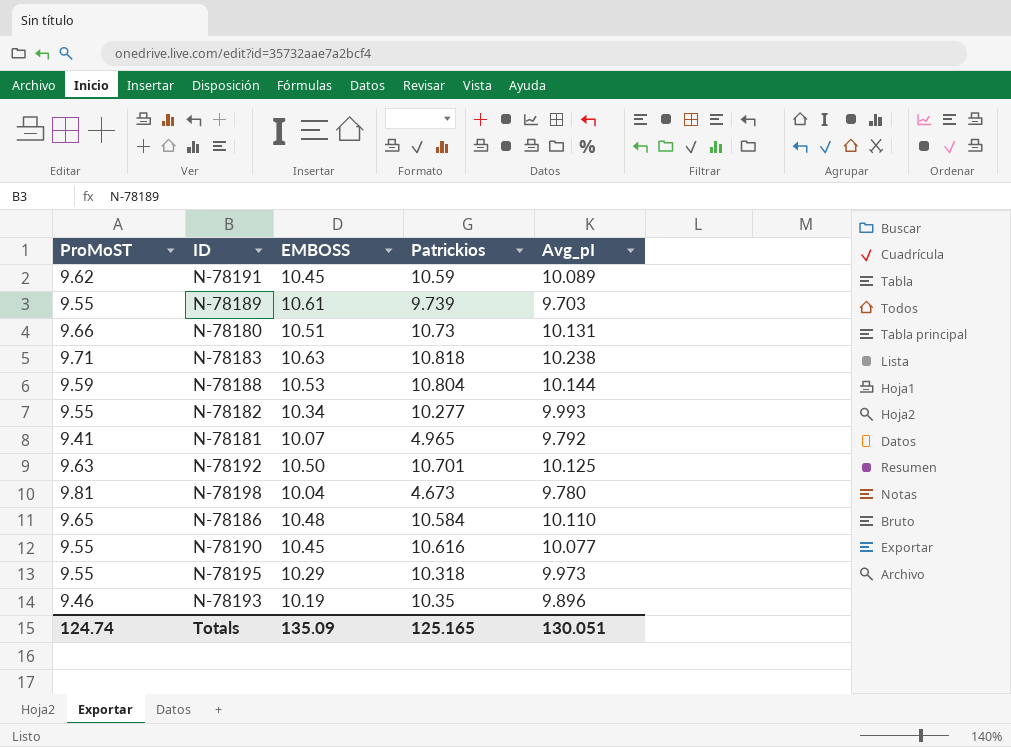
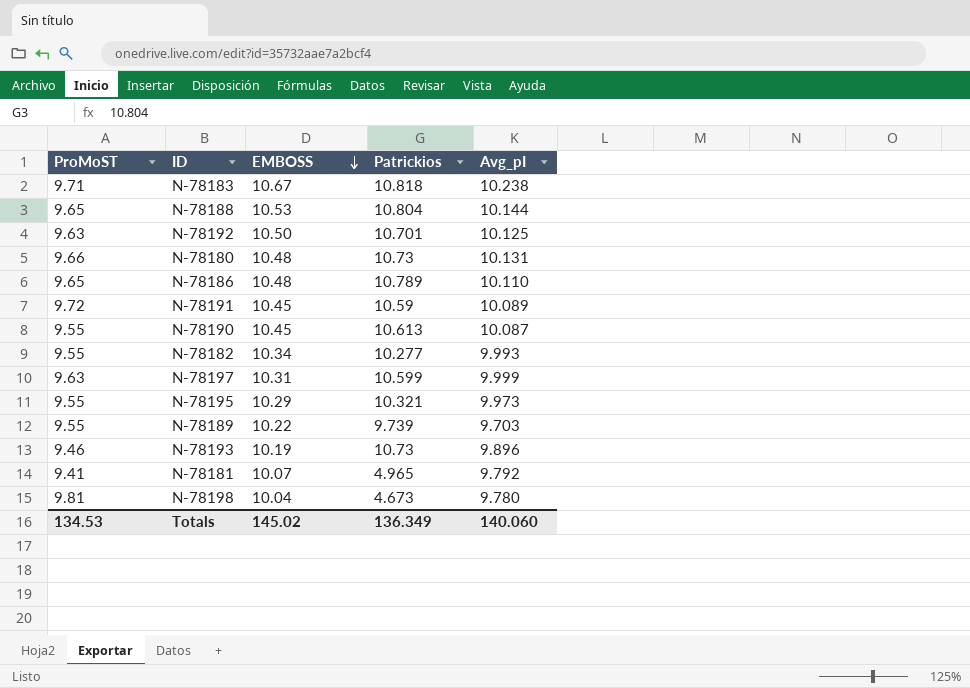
row order: none -> EMBOSS descending
N-78183 | EMBOSS: 10.63 -> 10.67
N-78188 | ProMoST: 9.59 -> 9.65
N-78180 | EMBOSS: 10.51 -> 10.48
N-78186 | Patrickios: 10.584 -> 10.789
N-78191 | ProMoST: 9.62 -> 9.72
N-78190 | Patrickios: 10.616 -> 10.613
N-78190 | Avg_pI: 10.077 -> 10.087
row N-78197: none -> 9.63 | 10.31 | 10.599 | 9.999
N-78195 | Patrickios: 10.318 -> 10.321
N-78189 | EMBOSS: 10.61 -> 10.22
N-78193 | Patrickios: 10.35 -> 10.73
Totals | ProMoST: 124.74 -> 134.53
Totals | EMBOSS: 135.09 -> 145.02
Totals | Patrickios: 125.165 -> 136.349
Totals | Avg_pI: 130.051 -> 140.060

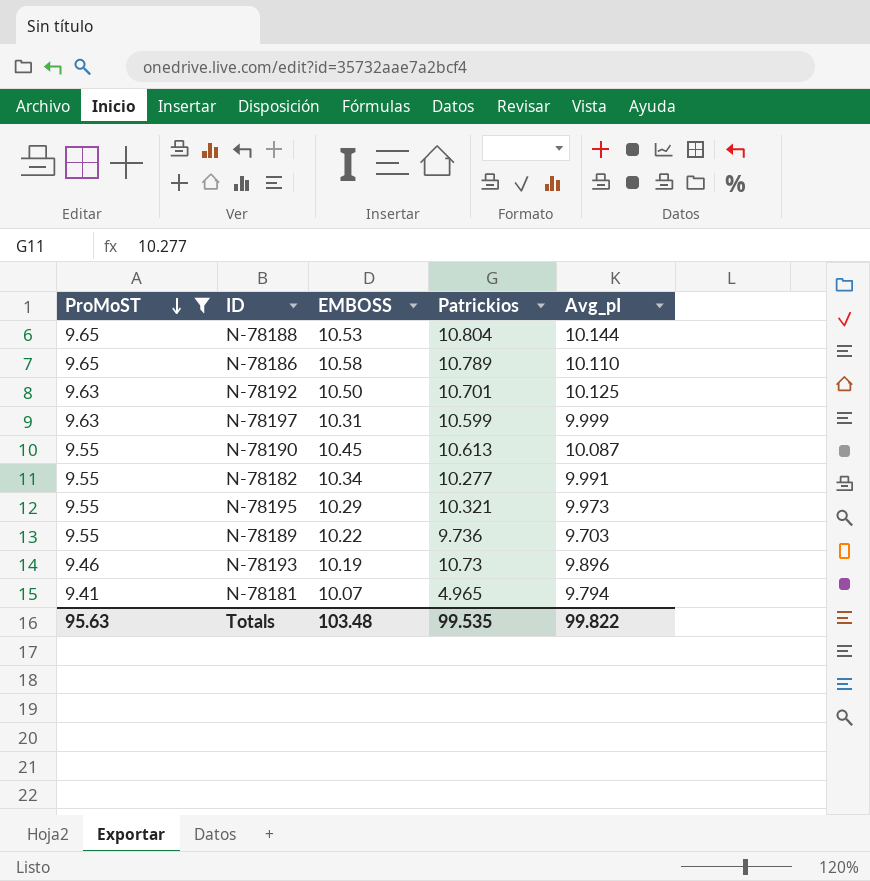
filter: none -> ProMoST <= 9.65
row order: EMBOSS descending -> ProMoST descending
N-78186 | EMBOSS: 10.48 -> 10.58
N-78182 | Avg_pI: 9.993 -> 9.991
N-78189 | Patrickios: 9.739 -> 9.736
N-78181 | Avg_pI: 9.792 -> 9.794
Totals | ProMoST: 134.53 -> 95.63
Totals | EMBOSS: 145.02 -> 103.48
Totals | Patrickios: 136.349 -> 99.535
Totals | Avg_pI: 140.060 -> 99.822

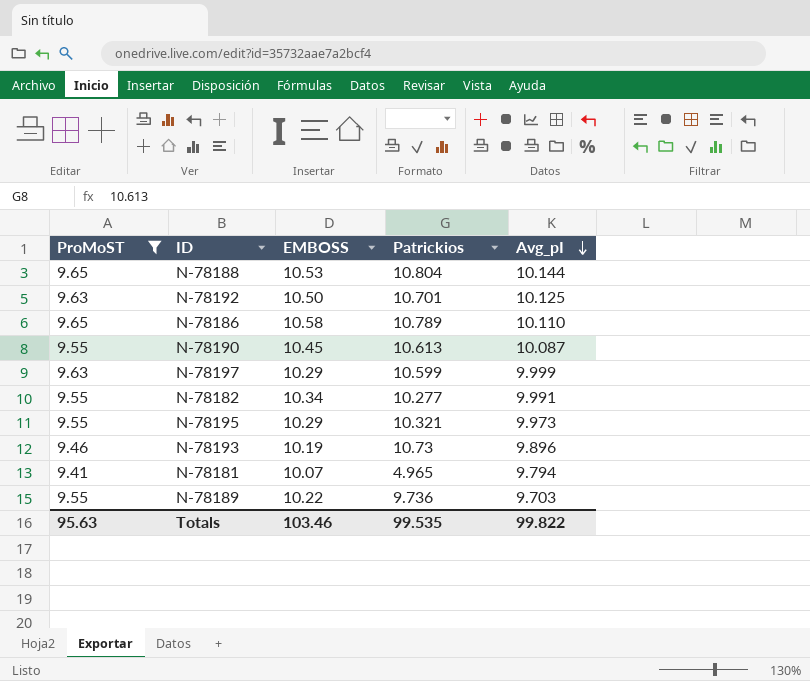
row order: ProMoST descending -> Avg_pI descending
N-78197 | EMBOSS: 10.31 -> 10.29
Totals | EMBOSS: 103.48 -> 103.46

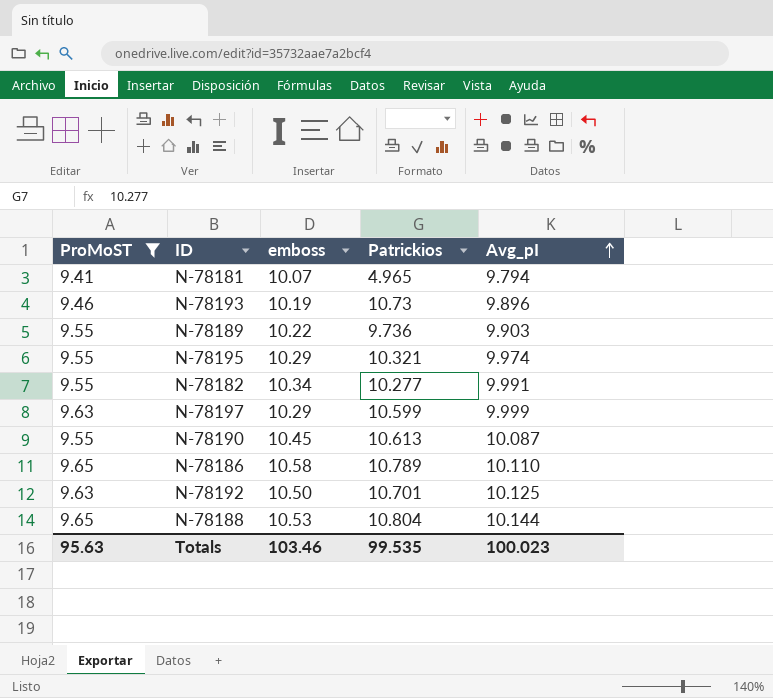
row order: Avg_pI descending -> Avg_pI ascending
column name: EMBOSS -> emboss
N-78189 | Avg_pI: 9.703 -> 9.903
N-78195 | Avg_pI: 9.973 -> 9.974
Totals | Avg_pI: 99.822 -> 100.023

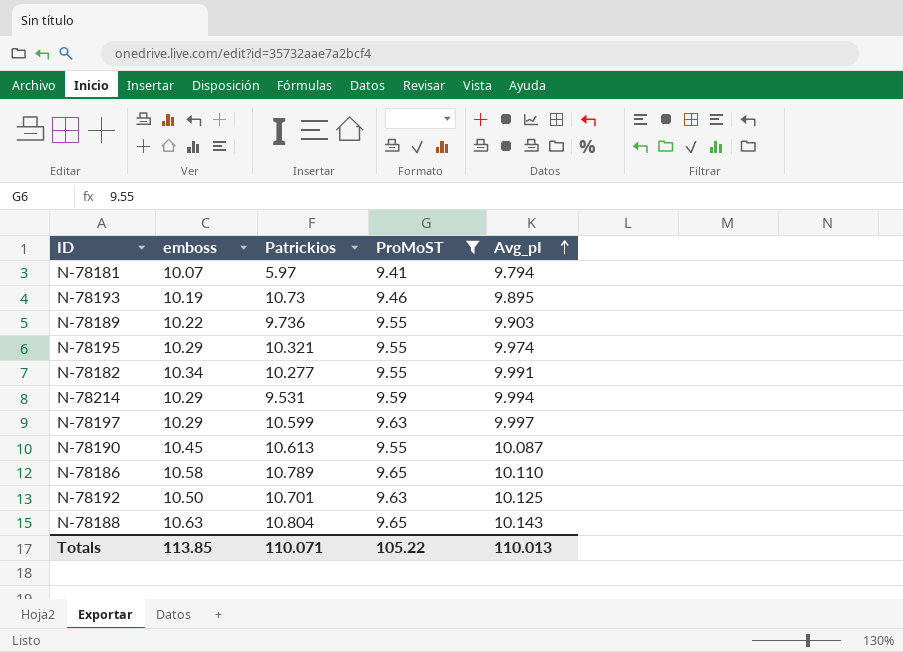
column ProMoST | position: 1 -> 4
N-78181 | Patrickios: 4.965 -> 5.97
N-78193 | Avg_pI: 9.896 -> 9.895
row N-78214: none -> 10.29 | 9.531 | 9.59 | 9.994
N-78197 | Avg_pI: 9.999 -> 9.997
N-78188 | emboss: 10.53 -> 10.63
N-78188 | Avg_pI: 10.144 -> 10.143
Totals | emboss: 103.46 -> 113.85
Totals | Patrickios: 99.535 -> 110.071
Totals | ProMoST: 95.63 -> 105.22
Totals | Avg_pI: 100.023 -> 110.013

